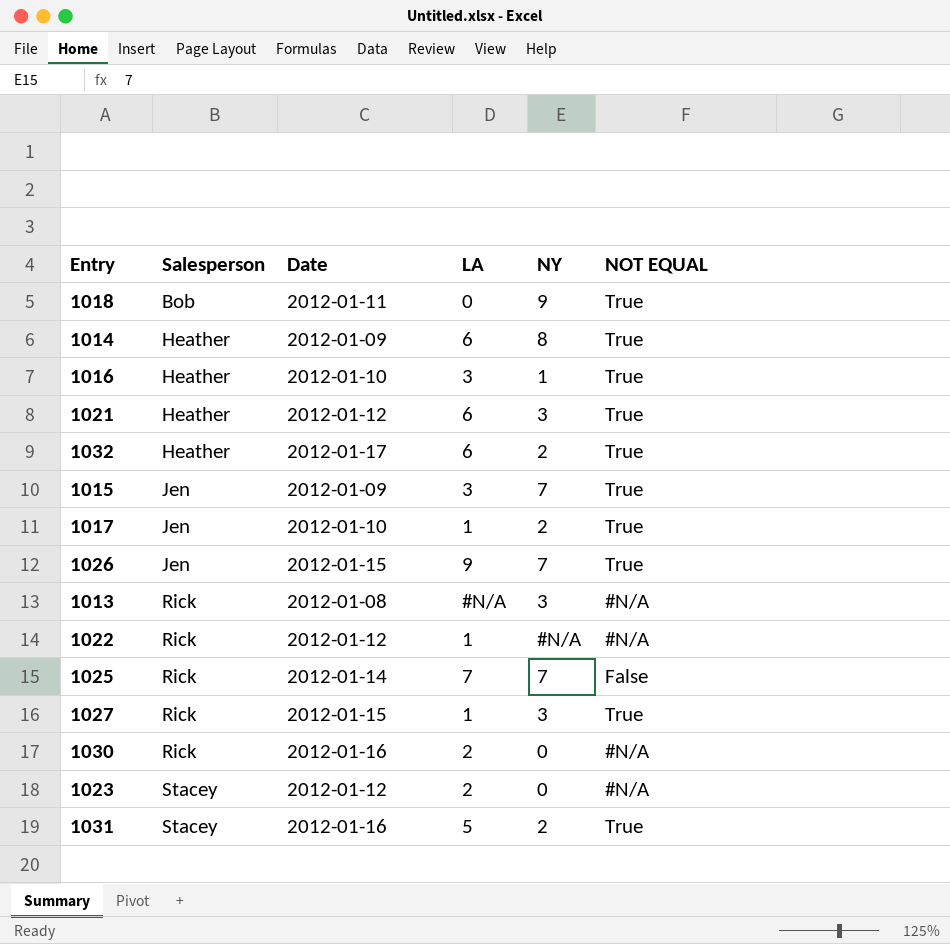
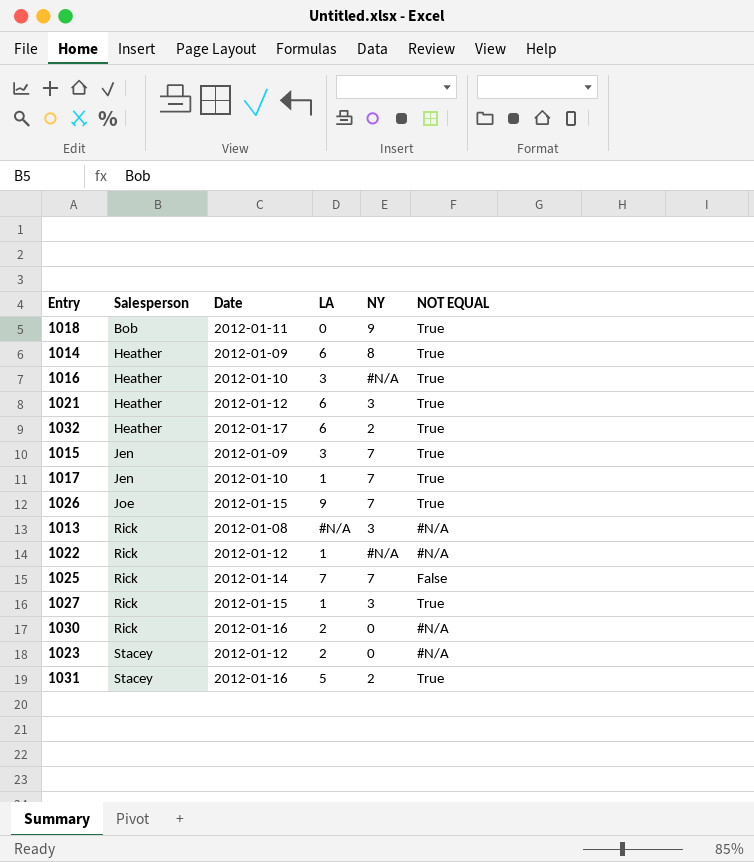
1016 | NY: 1 -> #N/A
1017 | NY: 2 -> 7
1026 | Salesperson: Jen -> Joe

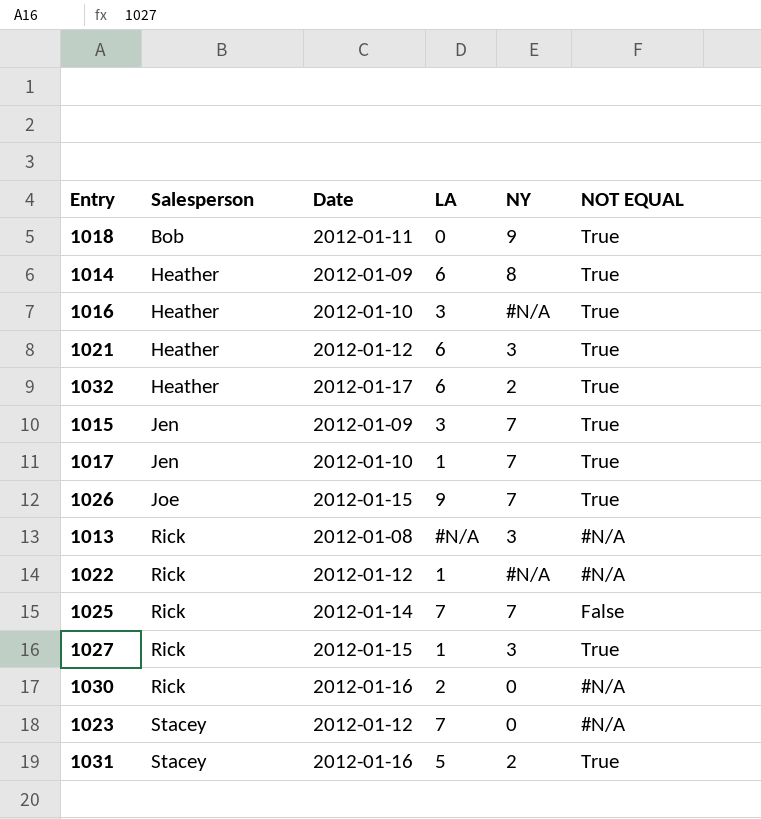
1023 | LA: 2 -> 7

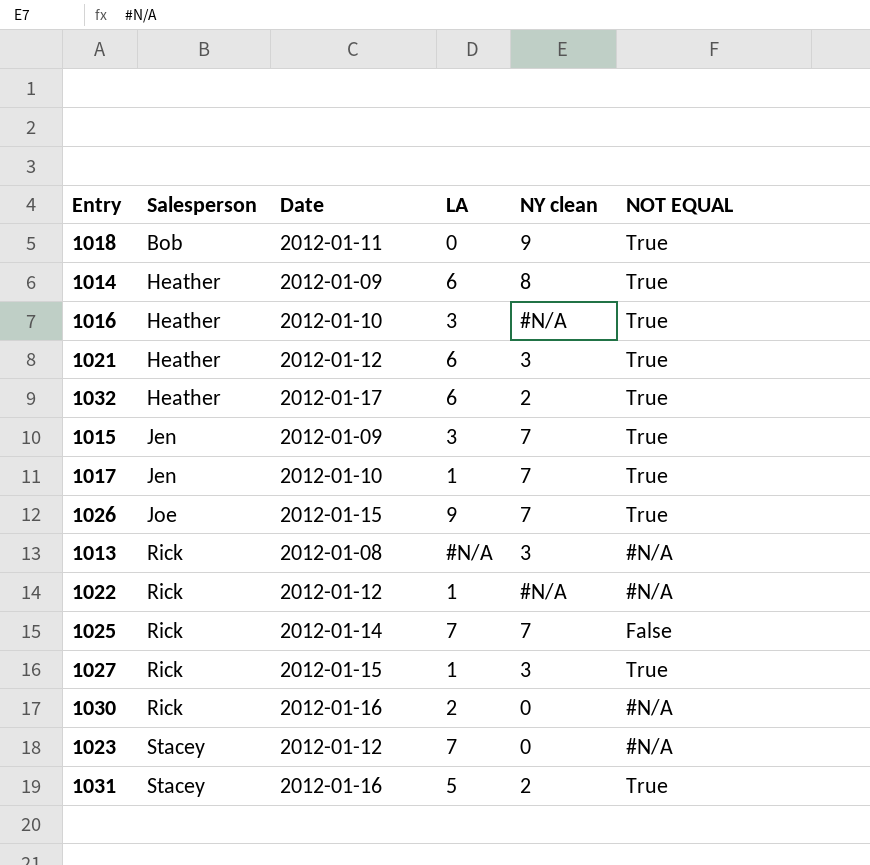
column name: NY -> NY clean

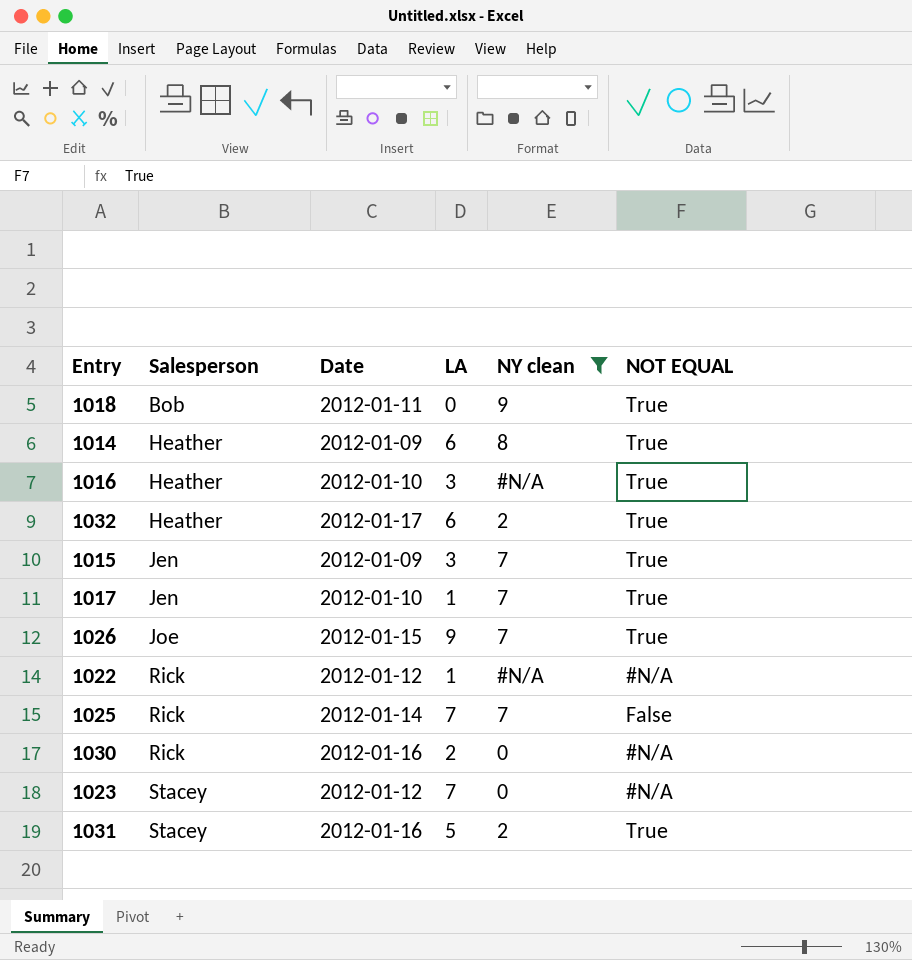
filter: none -> NY clean != 3

